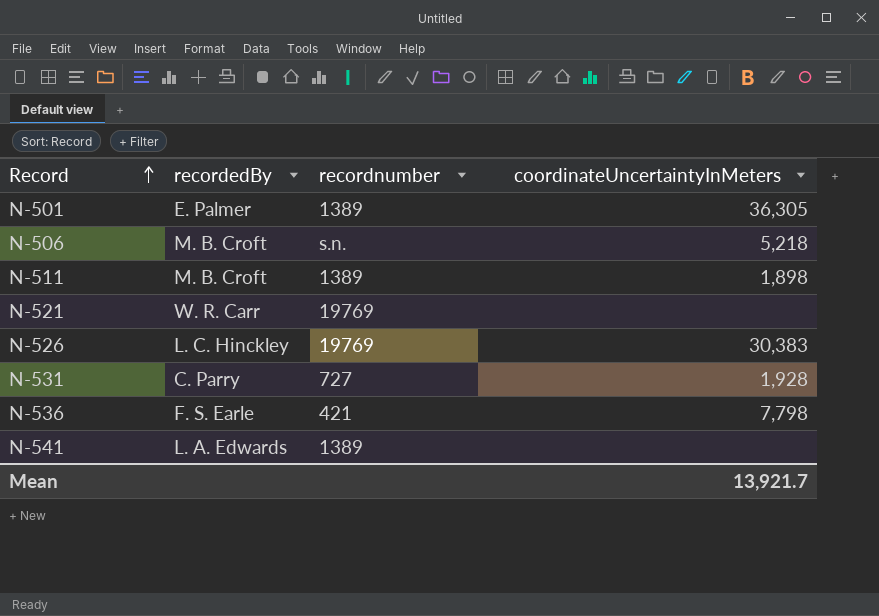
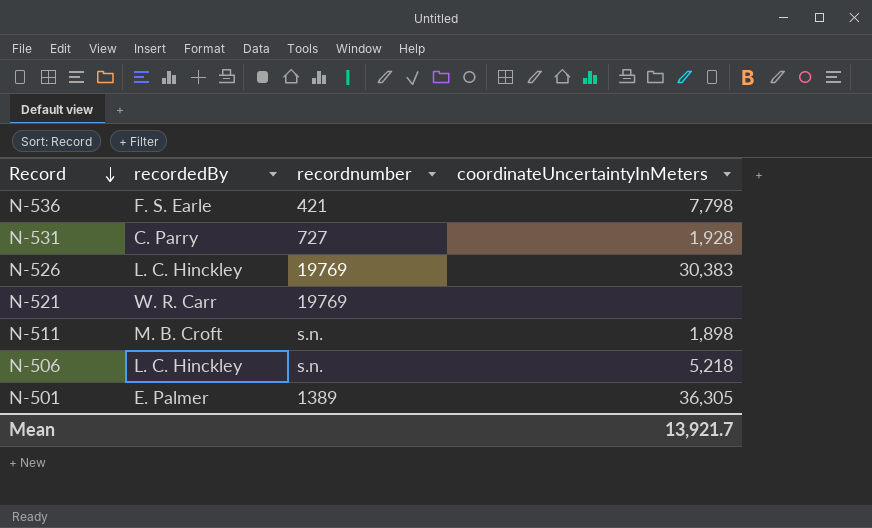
row order: Record ascending -> Record descending
row N-541: L. A. Edwards | 1389 | none -> none
N-511 | recordnumber: 1389 -> s.n.
N-506 | recordedBy: M. B. Croft -> L. C. Hinckley

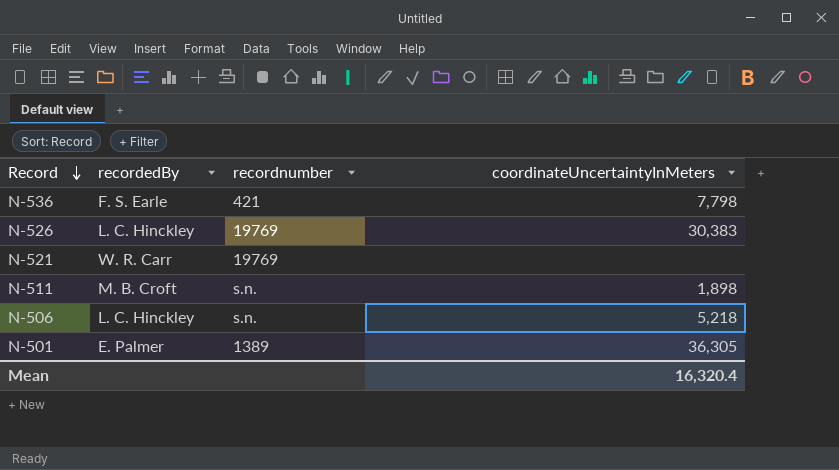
row N-531: C. Parry | 727 | 1,928 -> none
Mean | coordinateUncertaintyInMeters: 13,921.7 -> 16,320.4

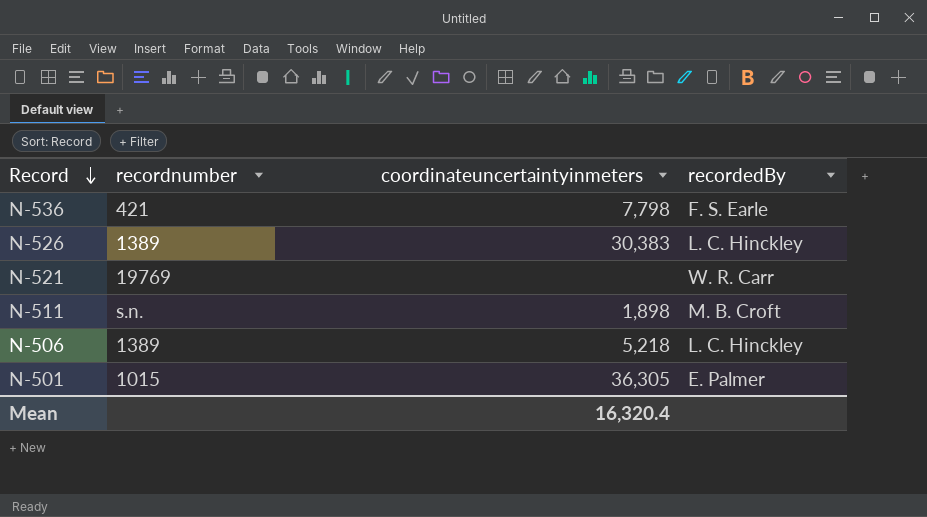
column name: coordinateUncertaintyInMeters -> coordinateuncertaintyinmeters
column recordedBy | position: 2 -> 4
N-526 | recordnumber: 19769 -> 1389
N-506 | recordnumber: s.n. -> 1389
N-501 | recordnumber: 1389 -> 1015

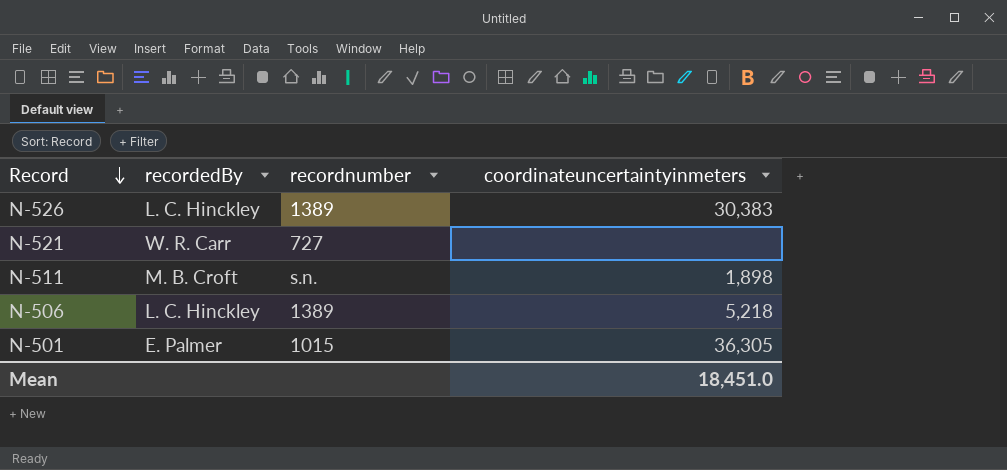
column recordedBy | position: 4 -> 2
row N-536: 421 | 7,798 | F. S. Earle -> none
N-521 | recordnumber: 19769 -> 727
Mean | coordinateuncertaintyinmeters: 16,320.4 -> 18,451.0

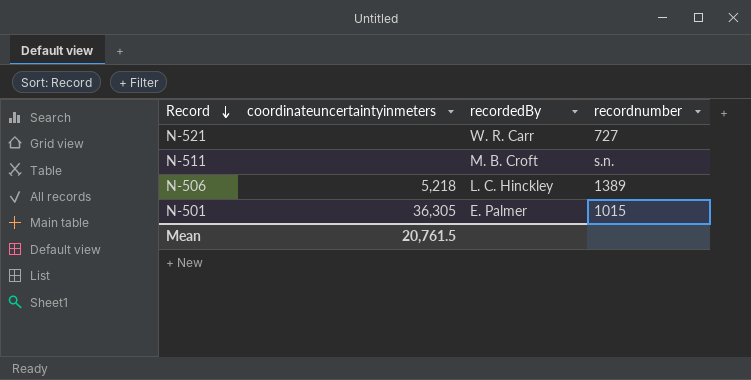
column coordinateuncertaintyinmeters | position: 4 -> 2
row N-526: L. C. Hinckley | 1389 | 30,383 -> none
N-511 | coordinateuncertaintyinmeters: 1,898 -> none
Mean | coordinateuncertaintyinmeters: 18,451.0 -> 20,761.5

